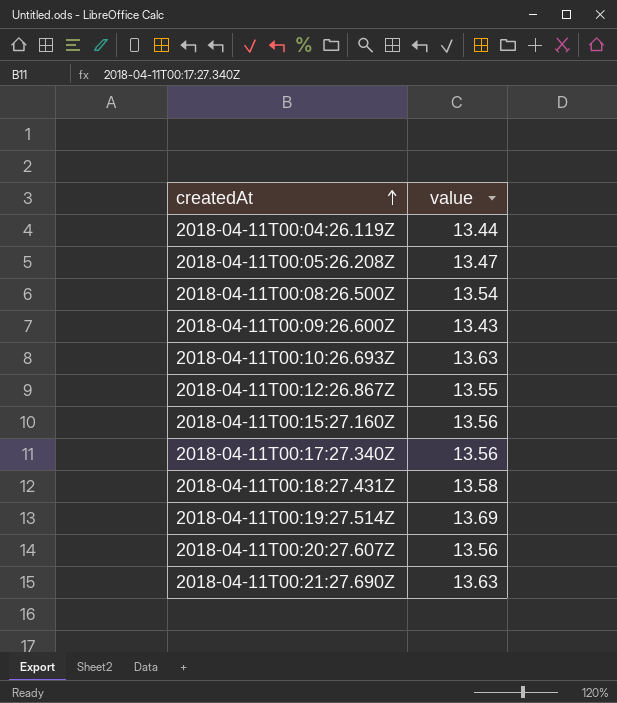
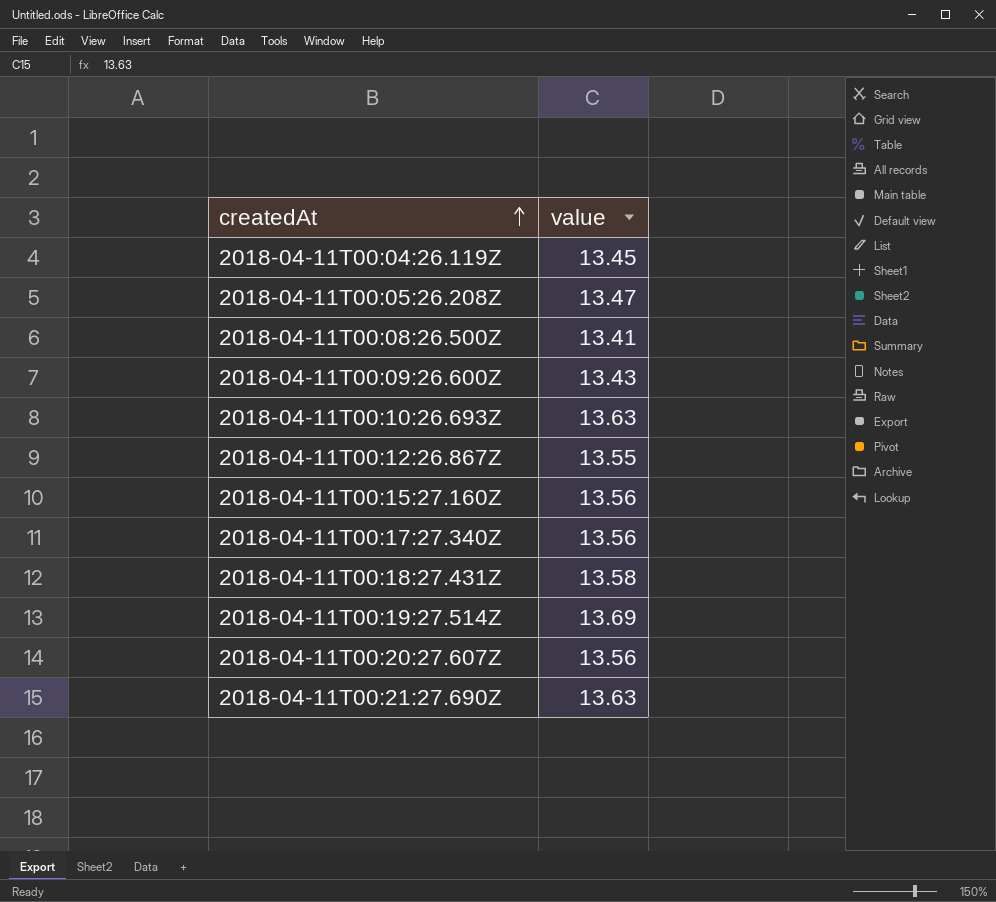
2018-04-11T00:04:26.119Z | value: 13.44 -> 13.45
2018-04-11T00:08:26.500Z | value: 13.54 -> 13.41

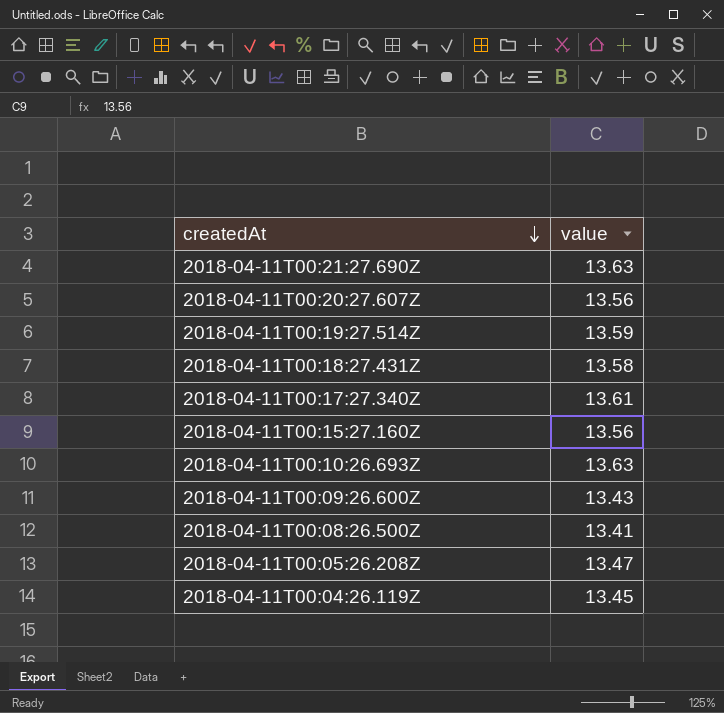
row order: createdAt ascending -> createdAt descending
row 2018-04-11T00:12:26.867Z: 13.55 -> none
2018-04-11T00:19:27.514Z | value: 13.69 -> 13.59
2018-04-11T00:17:27.340Z | value: 13.56 -> 13.61

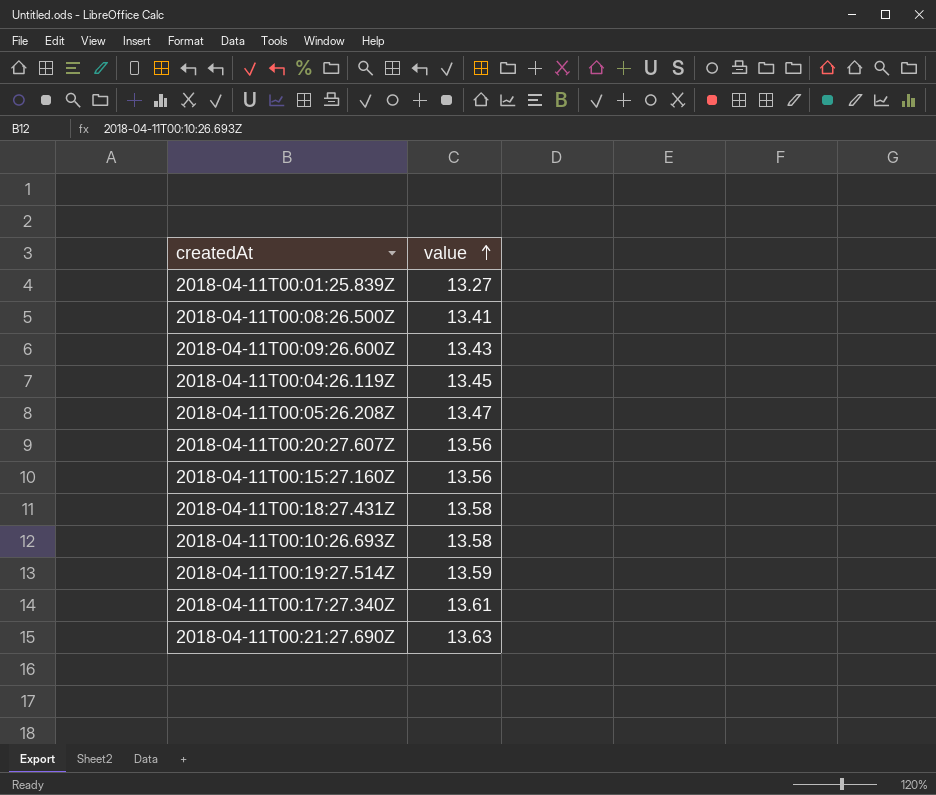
row order: createdAt descending -> value ascending
row 2018-04-11T00:01:25.839Z: none -> 13.27
2018-04-11T00:10:26.693Z | value: 13.63 -> 13.58

